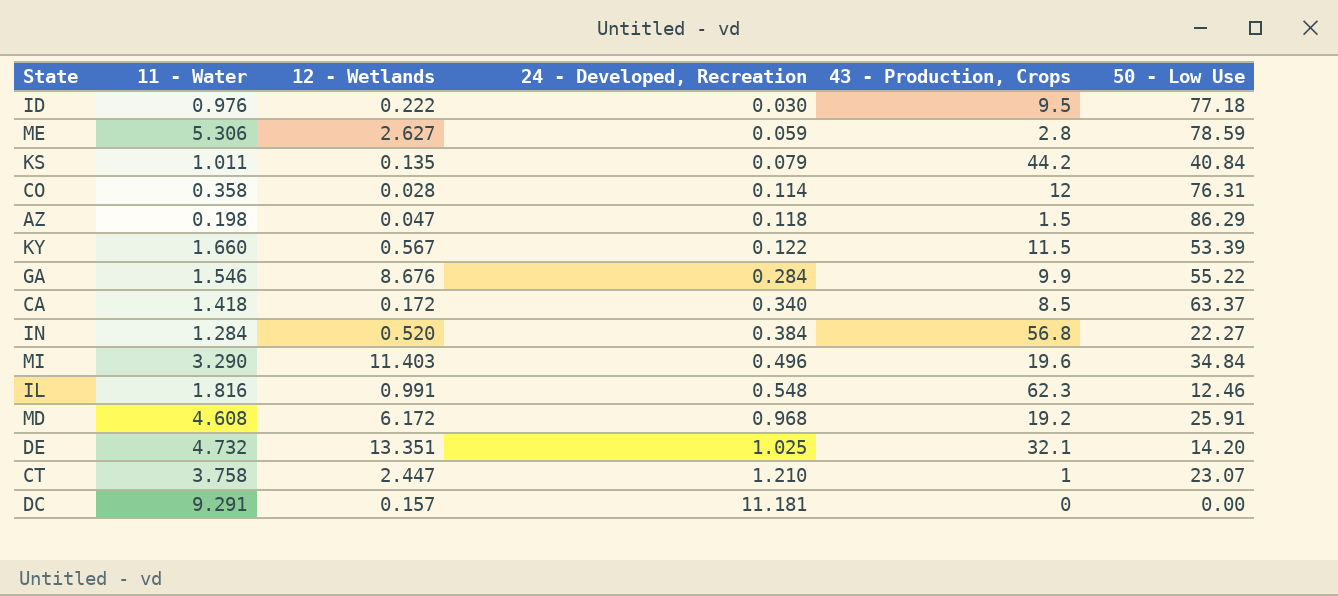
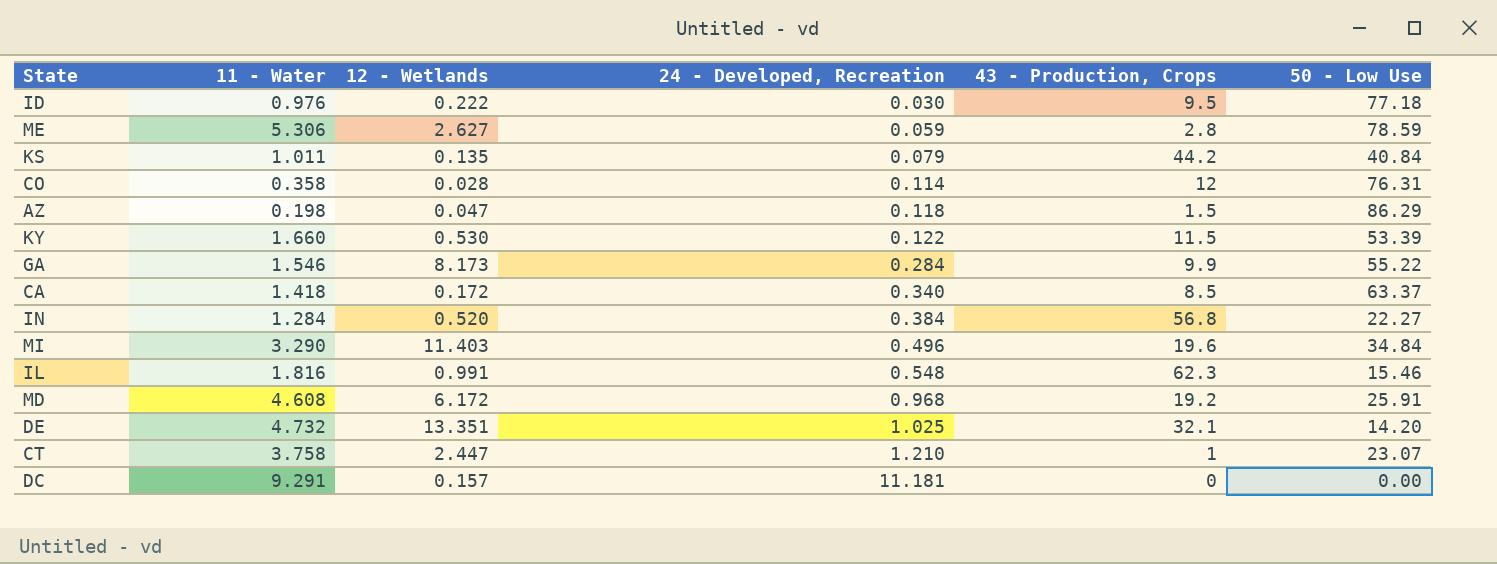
KY | 12 - Wetlands: 0.567 -> 0.530
GA | 12 - Wetlands: 8.676 -> 8.173
IL | 50 - Low Use: 12.46 -> 15.46

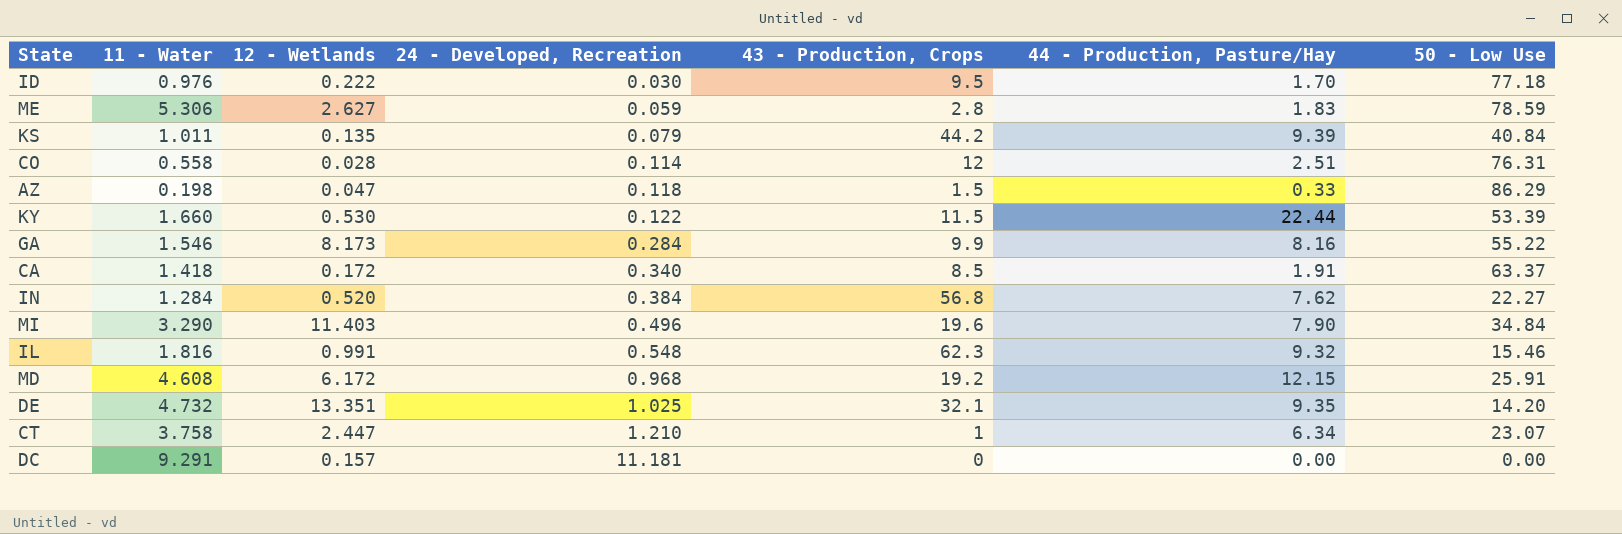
column 44 - Production, Pasture/Hay | position: none -> 6
CO | 11 - Water: 0.358 -> 0.558

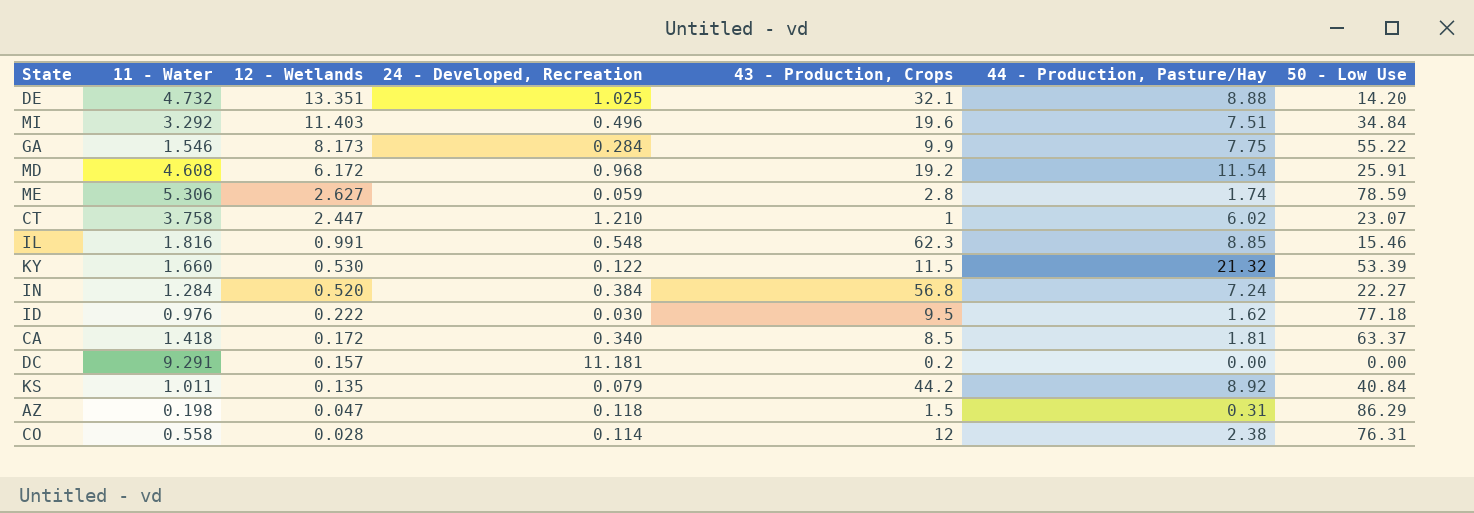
row order: 24 - Developed, Recreation ascending -> 12 - Wetlands descending
DE | 44 - Production, Pasture/Hay: 9.35 -> 8.88
MI | 11 - Water: 3.290 -> 3.292
MI | 44 - Production, Pasture/Hay: 7.90 -> 7.51
GA | 44 - Production, Pasture/Hay: 8.16 -> 7.75
MD | 44 - Production, Pasture/Hay: 12.15 -> 11.54
ME | 44 - Production, Pasture/Hay: 1.83 -> 1.74
CT | 44 - Production, Pasture/Hay: 6.34 -> 6.02
IL | 44 - Production, Pasture/Hay: 9.32 -> 8.85
KY | 44 - Production, Pasture/Hay: 22.44 -> 21.32
IN | 44 - Production, Pasture/Hay: 7.62 -> 7.24
ID | 44 - Production, Pasture/Hay: 1.70 -> 1.62
CA | 44 - Production, Pasture/Hay: 1.91 -> 1.81
DC | 43 - Production, Crops: 0 -> 0.2
KS | 44 - Production, Pasture/Hay: 9.39 -> 8.92
AZ | 44 - Production, Pasture/Hay: 0.33 -> 0.31
CO | 44 - Production, Pasture/Hay: 2.51 -> 2.38

